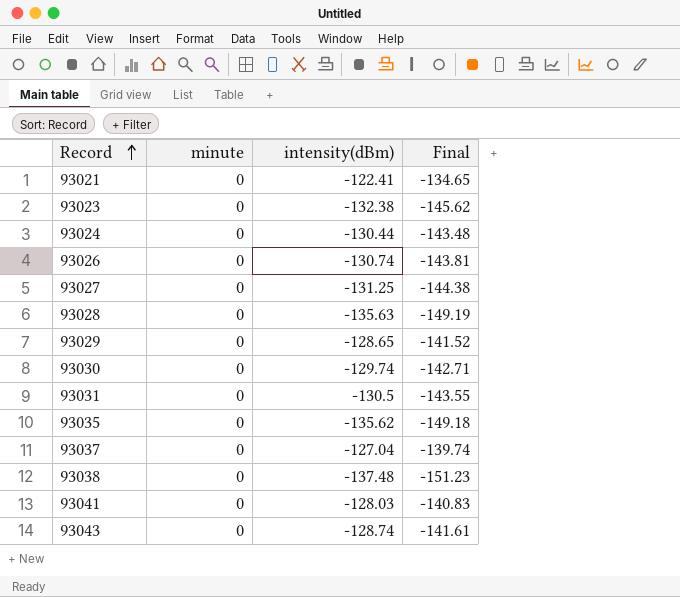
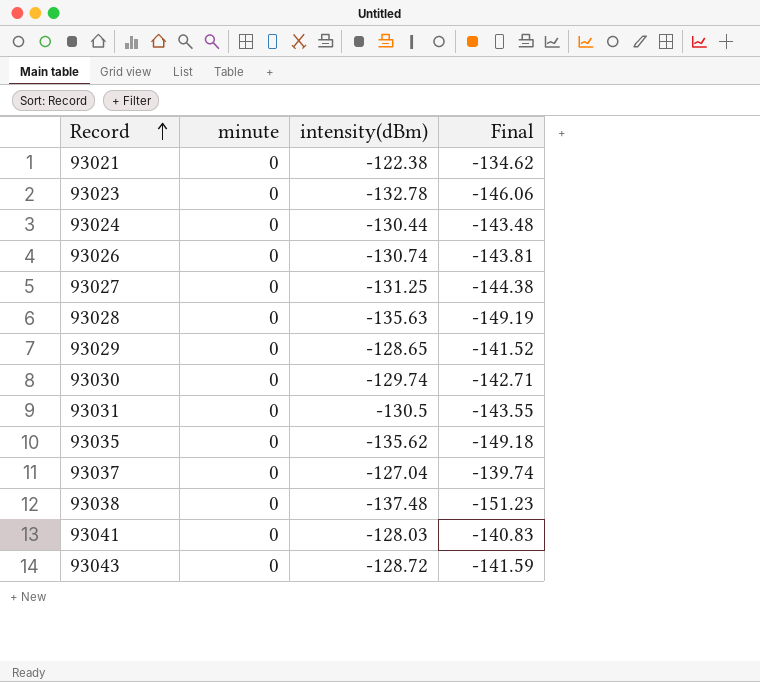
93021 | intensity(dBm): -122.41 -> -122.38
93021 | Final: -134.65 -> -134.62
93023 | intensity(dBm): -132.38 -> -132.78
93023 | Final: -145.62 -> -146.06
93043 | intensity(dBm): -128.74 -> -128.72
93043 | Final: -141.61 -> -141.59

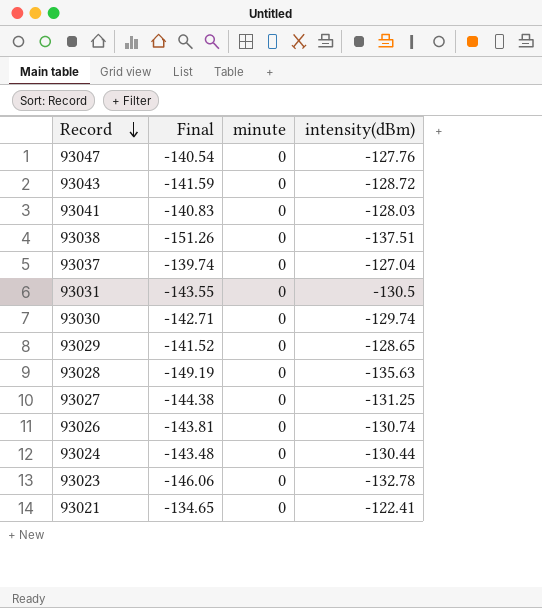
row order: Record ascending -> Record descending
column Final | position: 4 -> 2
row 93035: 0 | -135.62 | -149.18 -> none
row 93047: none -> -140.54 | 0 | -127.76
93038 | Final: -151.23 -> -151.26
93038 | intensity(dBm): -137.48 -> -137.51
93021 | Final: -134.62 -> -134.65
93021 | intensity(dBm): -122.38 -> -122.41

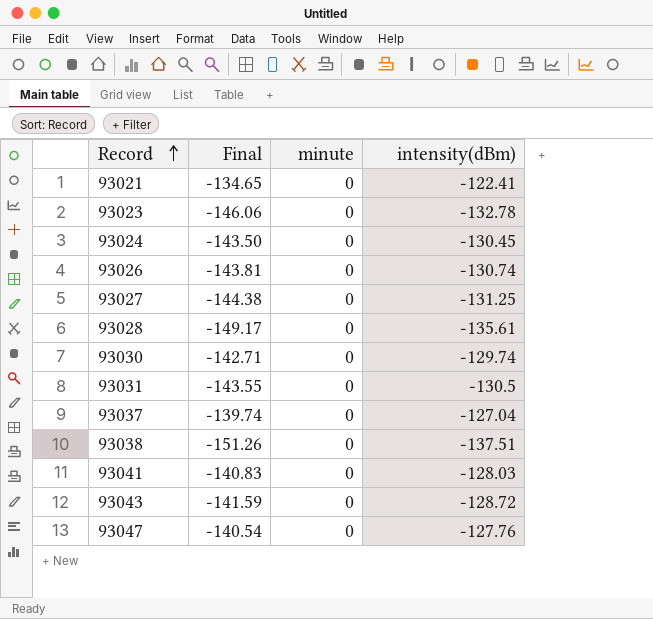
row order: Record descending -> Record ascending
row 93029: -141.52 | 0 | -128.65 -> none
93024 | Final: -143.48 -> -143.50
93024 | intensity(dBm): -130.44 -> -130.45
93028 | Final: -149.19 -> -149.17
93028 | intensity(dBm): -135.63 -> -135.61

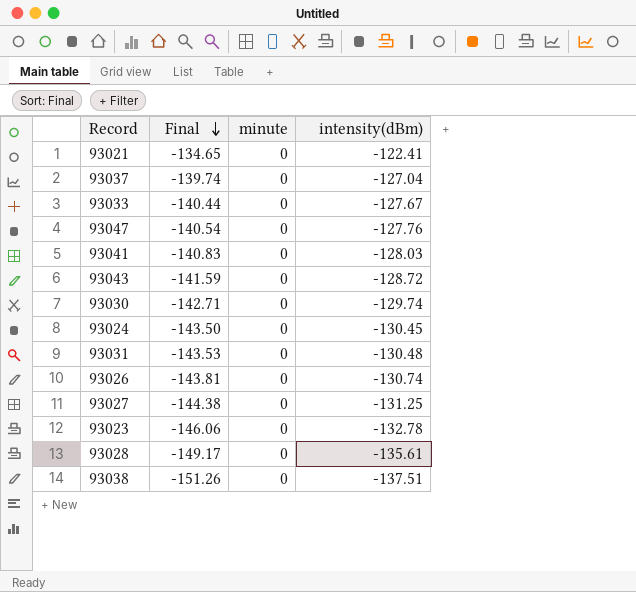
row order: Record ascending -> Final descending
row 93033: none -> -140.44 | 0 | -127.67
93031 | Final: -143.55 -> -143.53
93031 | intensity(dBm): -130.5 -> -130.48

